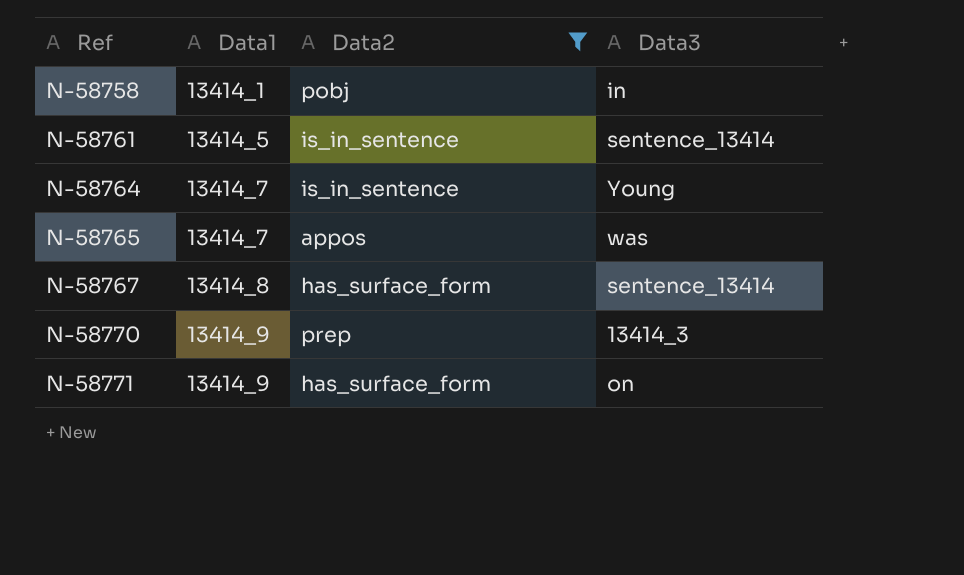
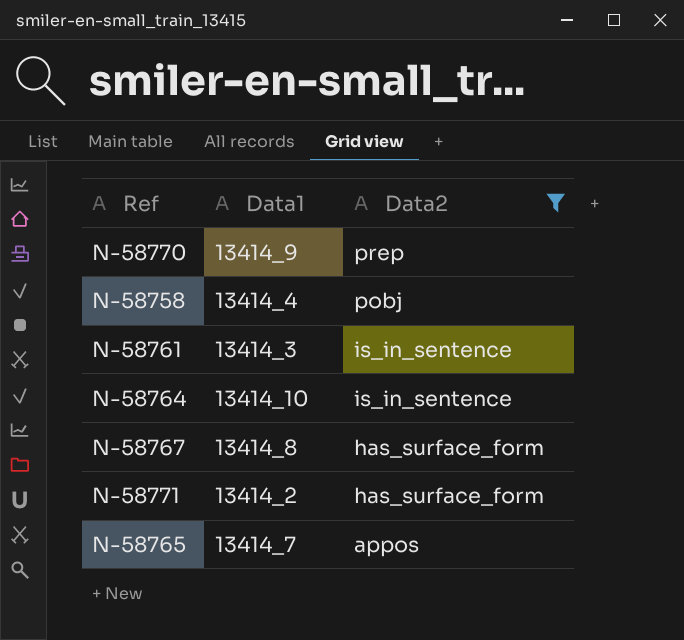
row order: Ref ascending -> Data2 descending
column Data3 | position: 4 -> none
N-58758 | Data1: 13414_1 -> 13414_4
N-58761 | Data1: 13414_5 -> 13414_3
N-58764 | Data1: 13414_7 -> 13414_10
N-58771 | Data1: 13414_9 -> 13414_2

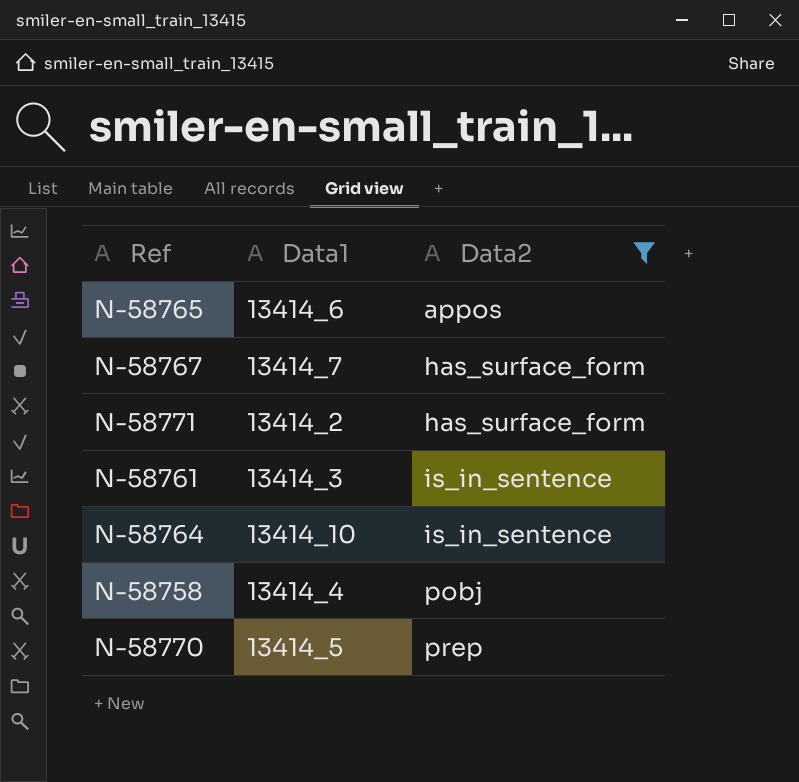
row order: Data2 descending -> Data2 ascending
N-58765 | Data1: 13414_7 -> 13414_6
N-58767 | Data1: 13414_8 -> 13414_7
N-58770 | Data1: 13414_9 -> 13414_5

